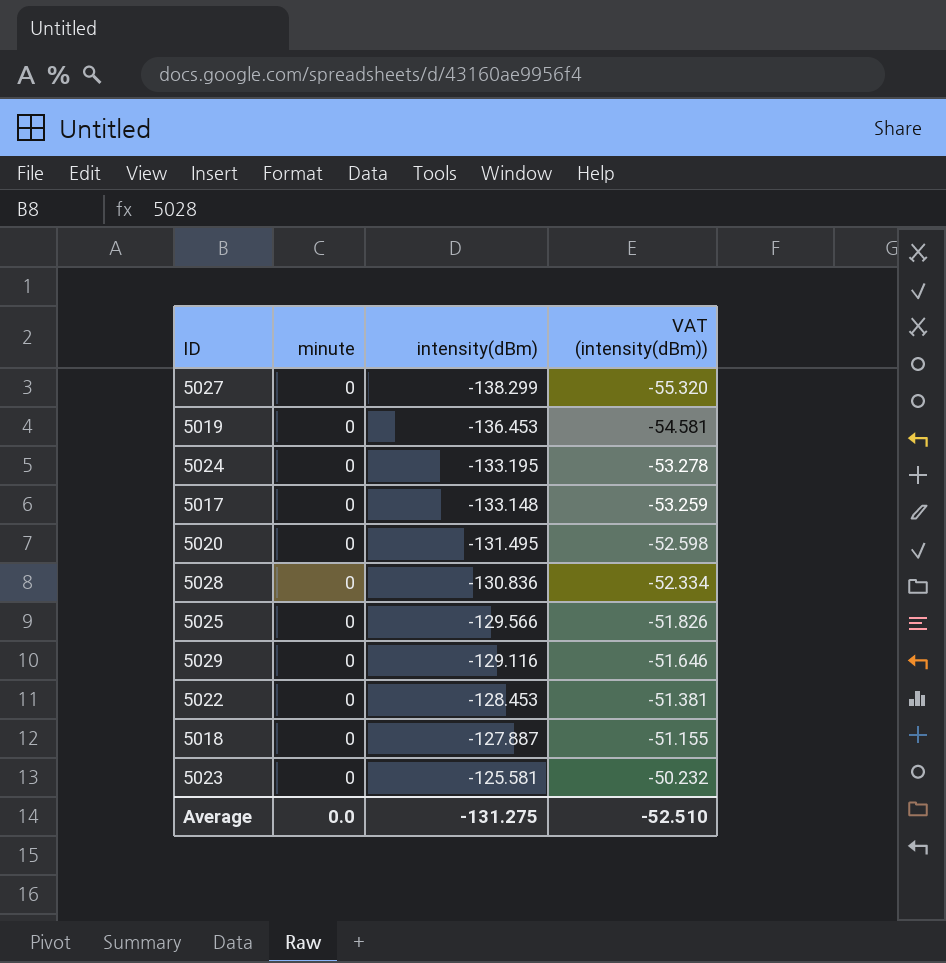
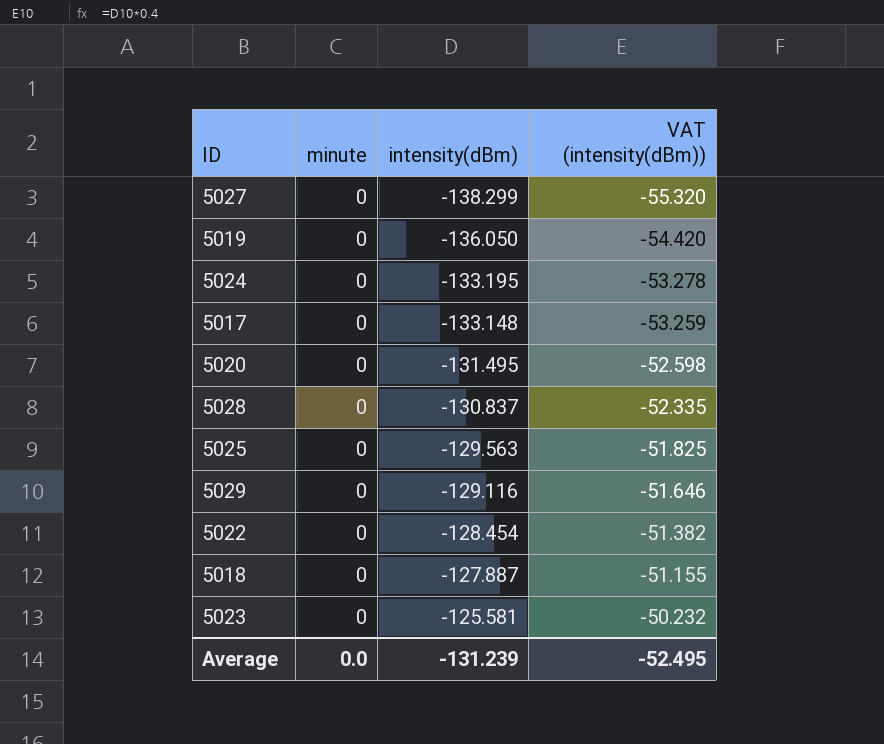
5019 | intensity(dBm): -136.453 -> -136.050
5019 | VAT (intensity(dBm)): -54.581 -> -54.420
5028 | intensity(dBm): -130.836 -> -130.837
5028 | VAT (intensity(dBm)): -52.334 -> -52.335
5025 | intensity(dBm): -129.566 -> -129.563
5025 | VAT (intensity(dBm)): -51.826 -> -51.825
5022 | intensity(dBm): -128.453 -> -128.454
5022 | VAT (intensity(dBm)): -51.381 -> -51.382
Average | intensity(dBm): -131.275 -> -131.239
Average | VAT (intensity(dBm)): -52.510 -> -52.495

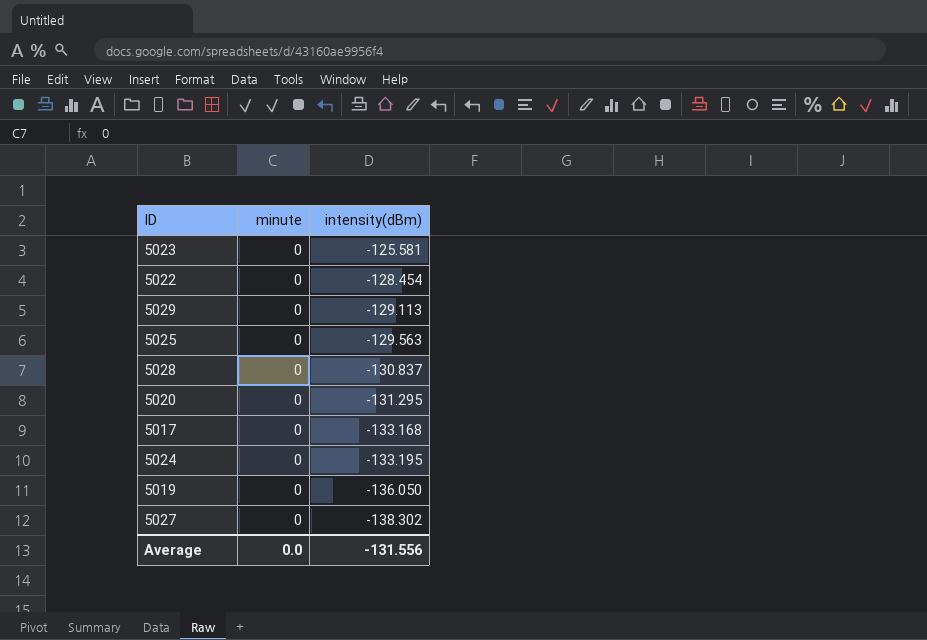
row order: intensity(dBm) ascending -> intensity(dBm) descending
column VAT (intensity(dBm)) | formula: [intensity(dBm)] * 0.4 -> none
row 5018: 0 | -127.887 | -51.155 -> none
5029 | intensity(dBm): -129.116 -> -129.113
5020 | intensity(dBm): -131.495 -> -131.295
5017 | intensity(dBm): -133.148 -> -133.168
5027 | intensity(dBm): -138.299 -> -138.302
Average | intensity(dBm): -131.239 -> -131.556

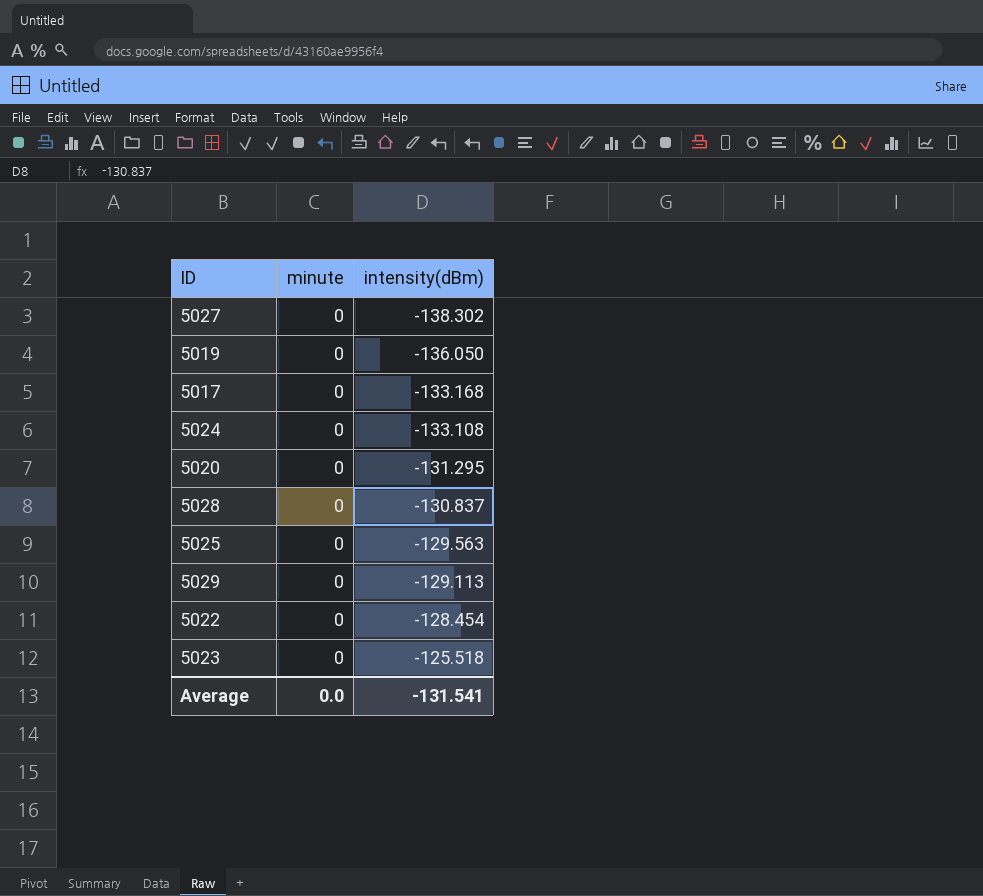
row order: intensity(dBm) descending -> intensity(dBm) ascending
5024 | intensity(dBm): -133.195 -> -133.108
5023 | intensity(dBm): -125.581 -> -125.518
Average | intensity(dBm): -131.556 -> -131.541

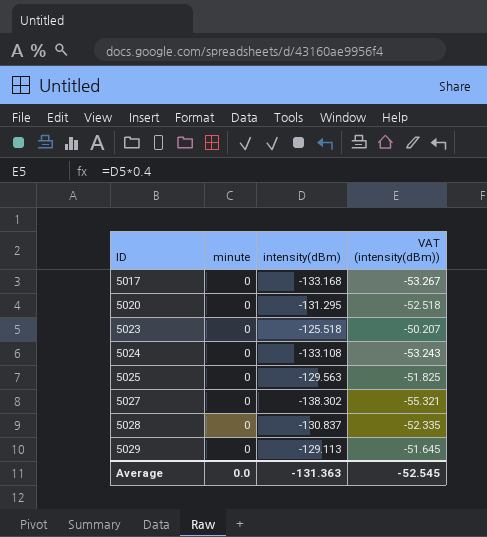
row order: intensity(dBm) ascending -> ID ascending
column VAT (intensity(dBm)) | formula: none -> [intensity(dBm)] * 0.4
row 5019: 0 | -136.050 -> none
row 5022: 0 | -128.454 -> none
Average | intensity(dBm): -131.541 -> -131.363

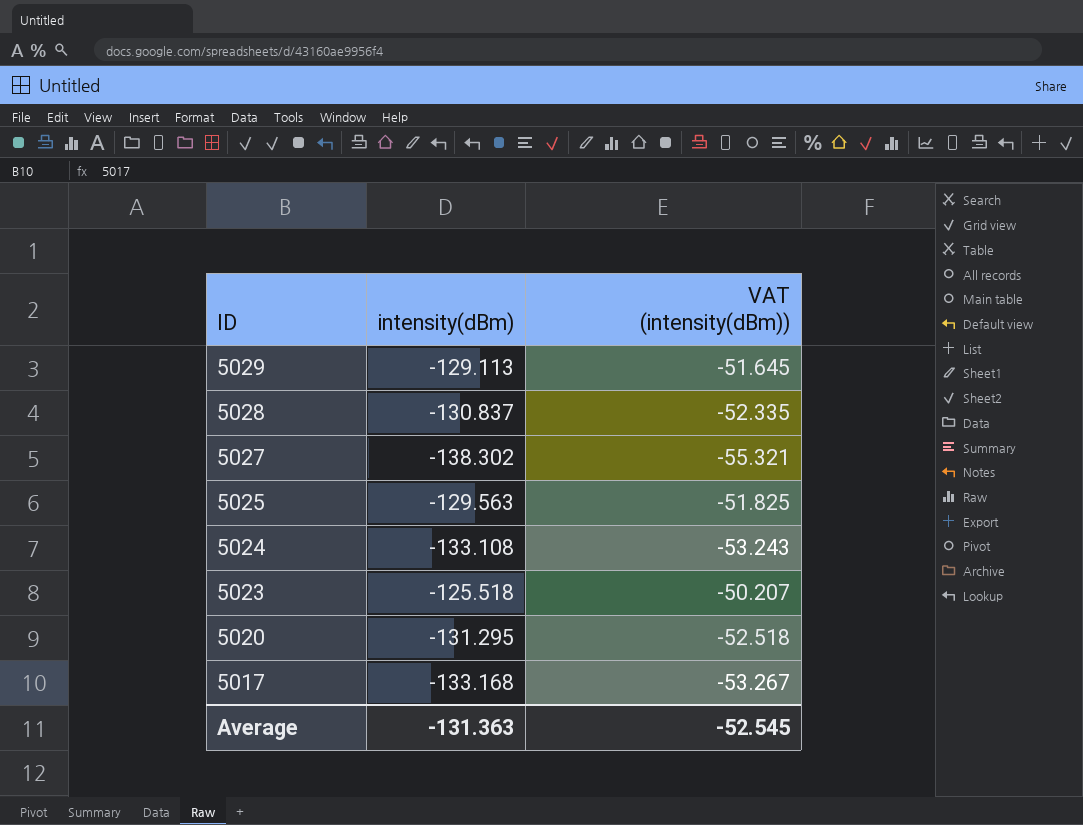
row order: ID ascending -> ID descending
column minute | position: 2 -> none

